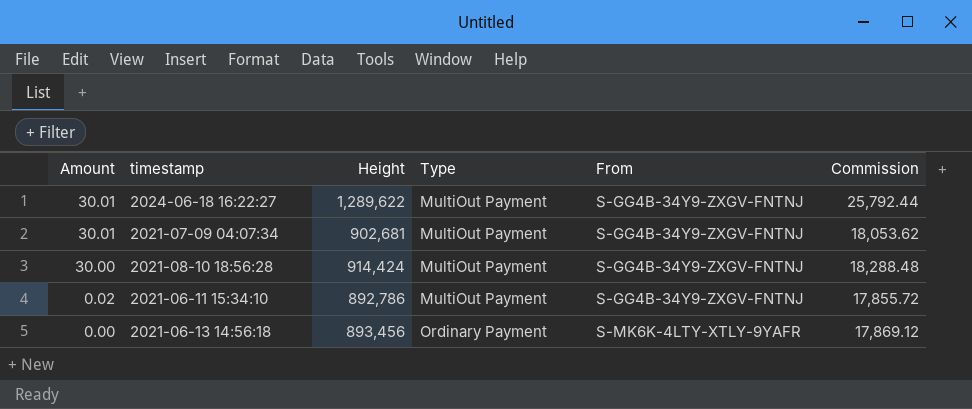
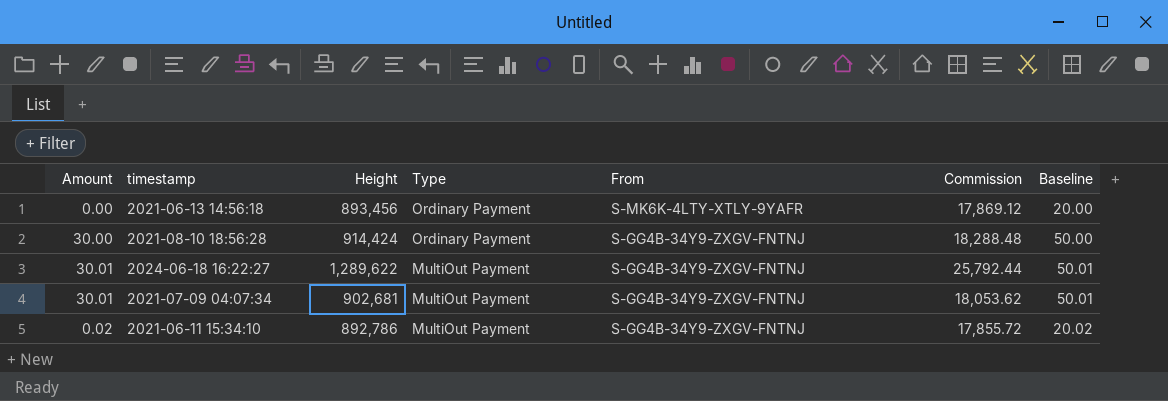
row order: Amount descending -> Type descending
column Baseline | formula: none -> [Amount] + 20
2021-08-10 18:56:28 | Type: MultiOut Payment -> Ordinary Payment

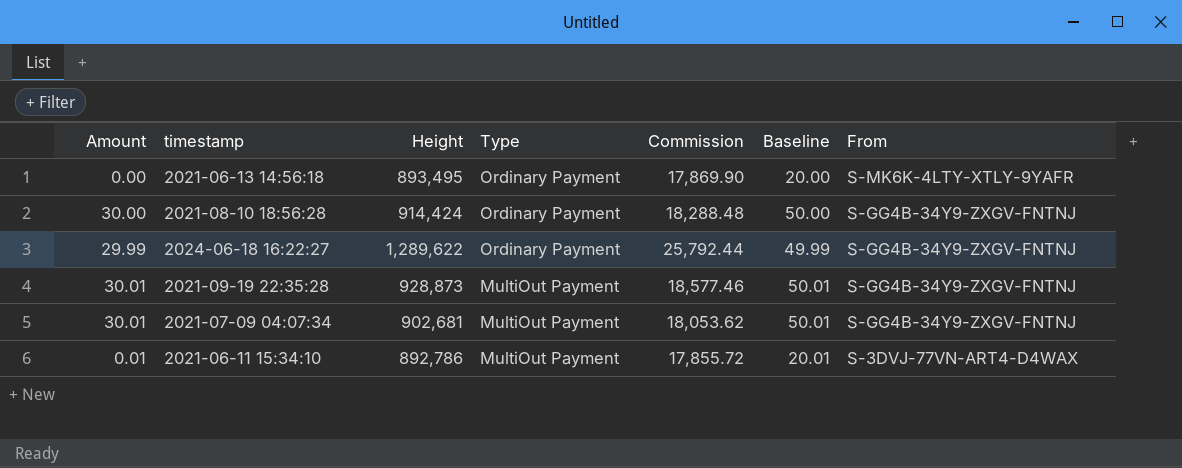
column From | position: 5 -> 7
2021-06-13 14:56:18 | Height: 893,456 -> 893,495
2021-06-13 14:56:18 | Commission: 17,869.12 -> 17,869.90
2024-06-18 16:22:27 | Amount: 30.01 -> 29.99
2024-06-18 16:22:27 | Type: MultiOut Payment -> Ordinary Payment
2024-06-18 16:22:27 | Baseline: 50.01 -> 49.99
row 2021-09-19 22:35:28: none -> 30.01 | 928,873 | MultiOut Payment | 18,577.46 | 50.01 | S-GG4B-34Y9-ZXGV-FNTNJ
2021-06-11 15:34:10 | Amount: 0.02 -> 0.01
2021-06-11 15:34:10 | Baseline: 20.02 -> 20.01
2021-06-11 15:34:10 | From: S-GG4B-34Y9-ZXGV-FNTNJ -> S-3DVJ-77VN-ART4-D4WAX

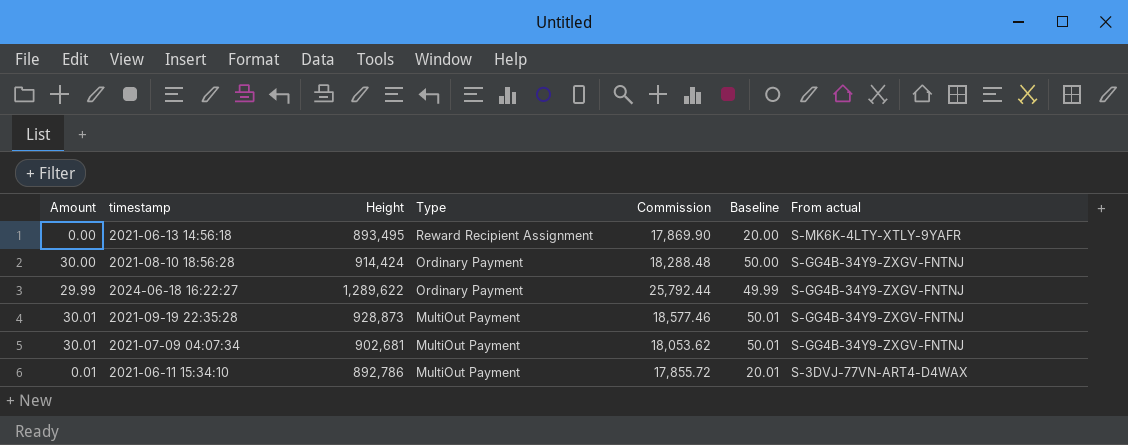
column name: From -> From actual
2021-06-13 14:56:18 | Type: Ordinary Payment -> Reward Recipient Assignment

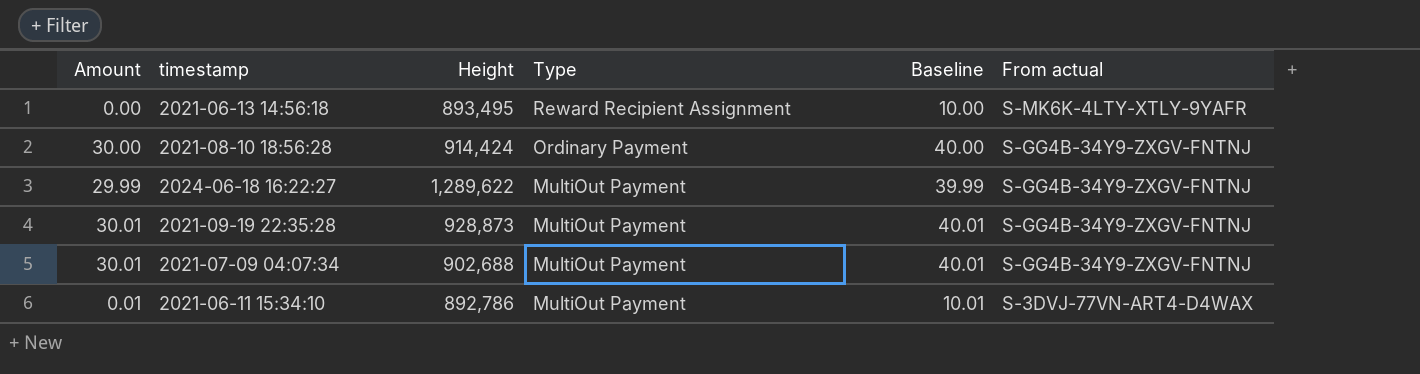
column Commission | formula: [Height] * 0.02 -> none
column Baseline | formula: [Amount] + 20 -> [Amount] + 10
2024-06-18 16:22:27 | Type: Ordinary Payment -> MultiOut Payment
2021-07-09 04:07:34 | Height: 902,681 -> 902,688

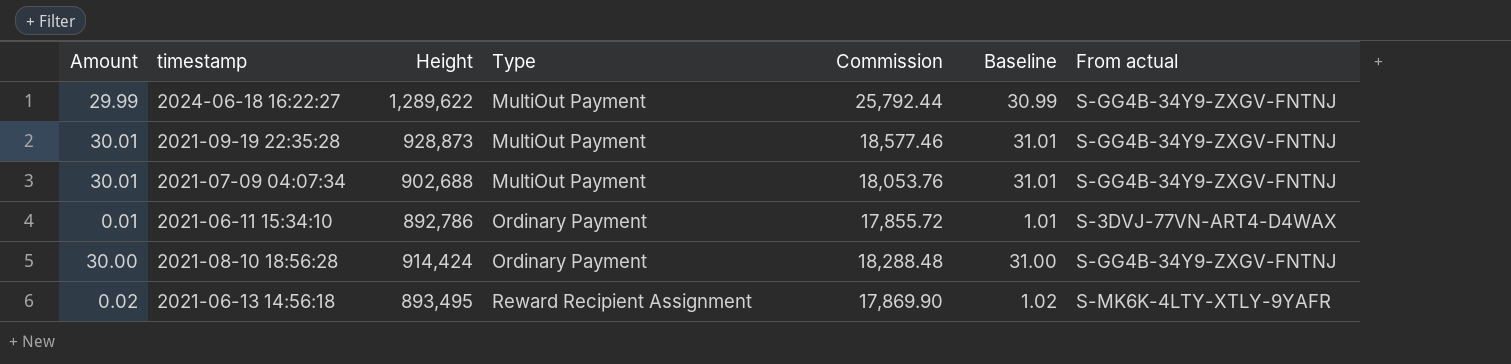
row order: Type descending -> Type ascending
column Commission | formula: none -> [Height] * 0.02
column Baseline | formula: [Amount] + 10 -> [Amount] + 1
2021-06-11 15:34:10 | Type: MultiOut Payment -> Ordinary Payment
2021-06-13 14:56:18 | Amount: 0.00 -> 0.02

